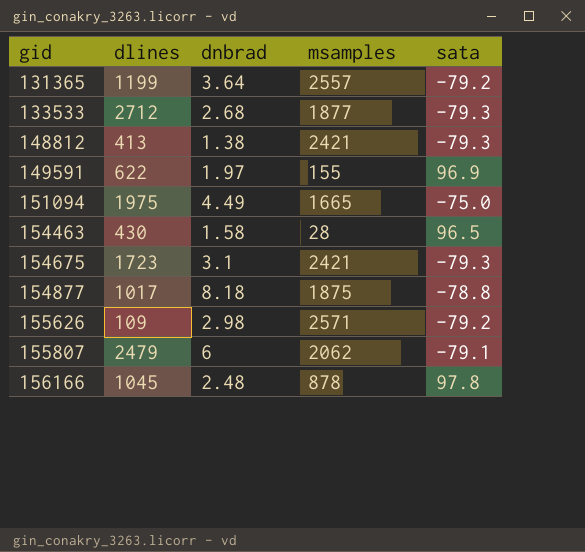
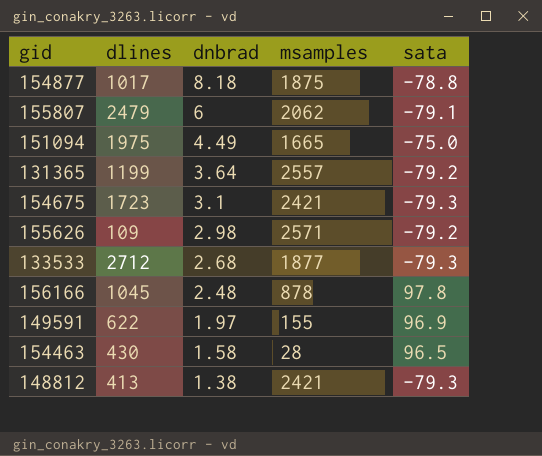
row order: gid ascending -> dnbrad descending

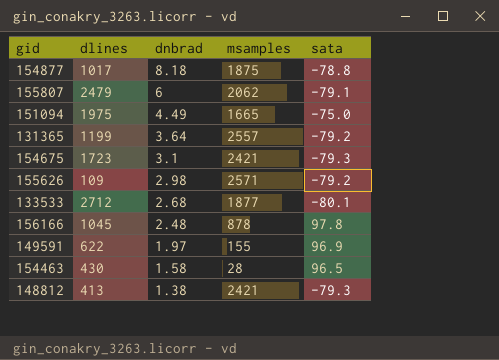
133533 | sata: -79.3 -> -80.1

